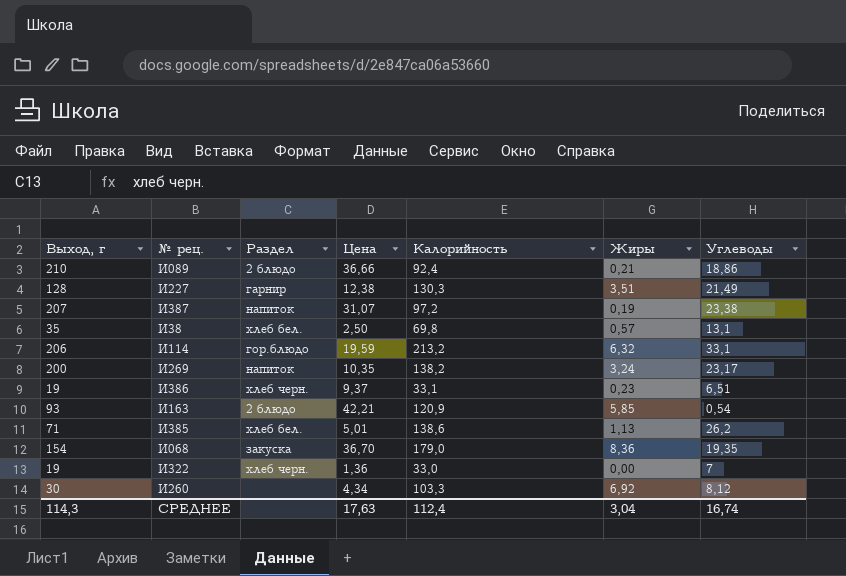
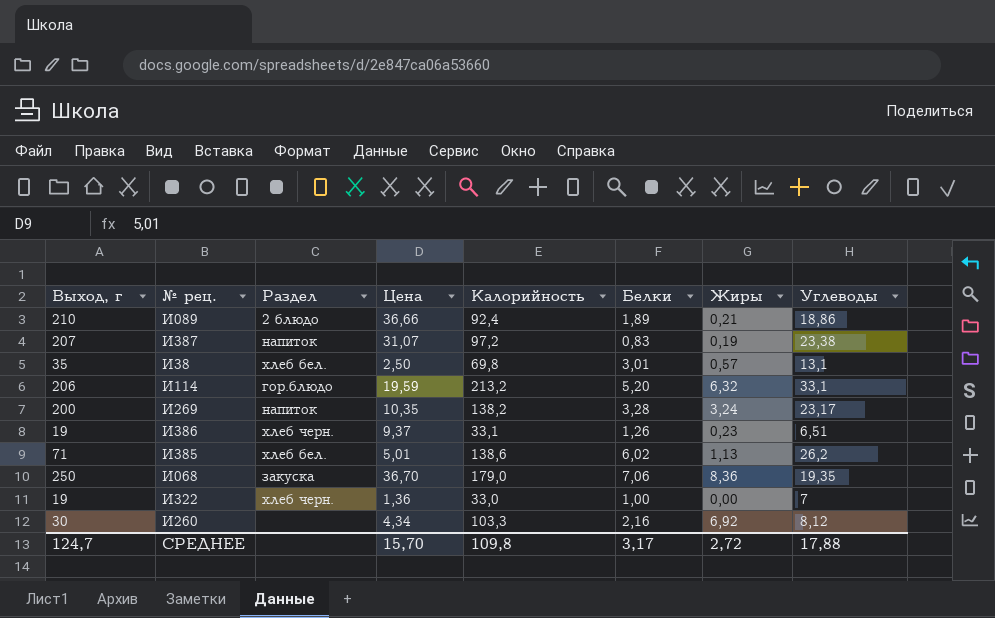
column Белки | position: none -> 6
row И227: 128 | гарнир | 12,38 | 130,3 | 3,51 | 21,49 -> none
row И163: 93 | 2 блюдо | 42,21 | 120,9 | 5,85 | 0,54 -> none
И068 | Выход, г: 154 -> 250
СРЕДНЕЕ | Выход, г: 114,3 -> 124,7
СРЕДНЕЕ | Цена: 17,63 -> 15,70
СРЕДНЕЕ | Калорийность: 112,4 -> 109,8
СРЕДНЕЕ | Жиры: 3,04 -> 2,72
СРЕДНЕЕ | Углеводы: 16,74 -> 17,88

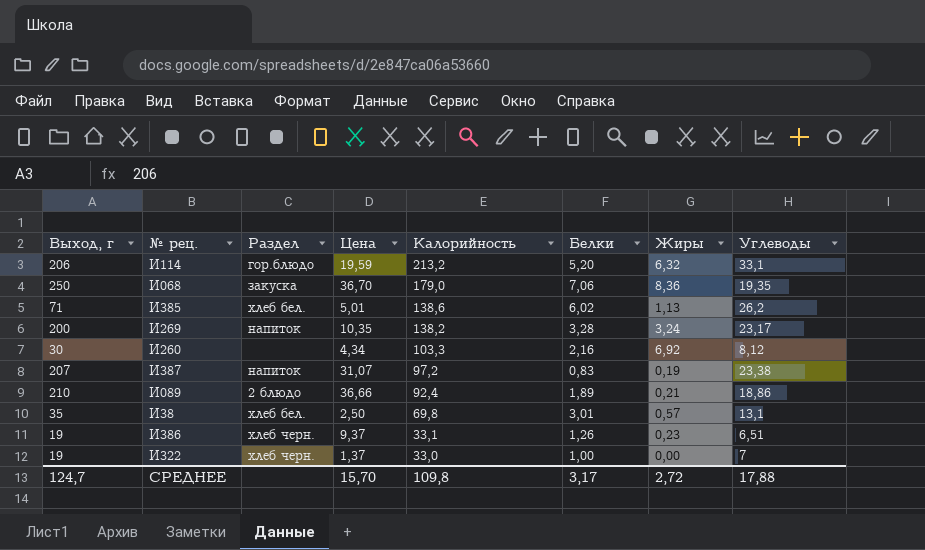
row order: none -> Калорийность descending
И322 | Цена: 1,36 -> 1,37

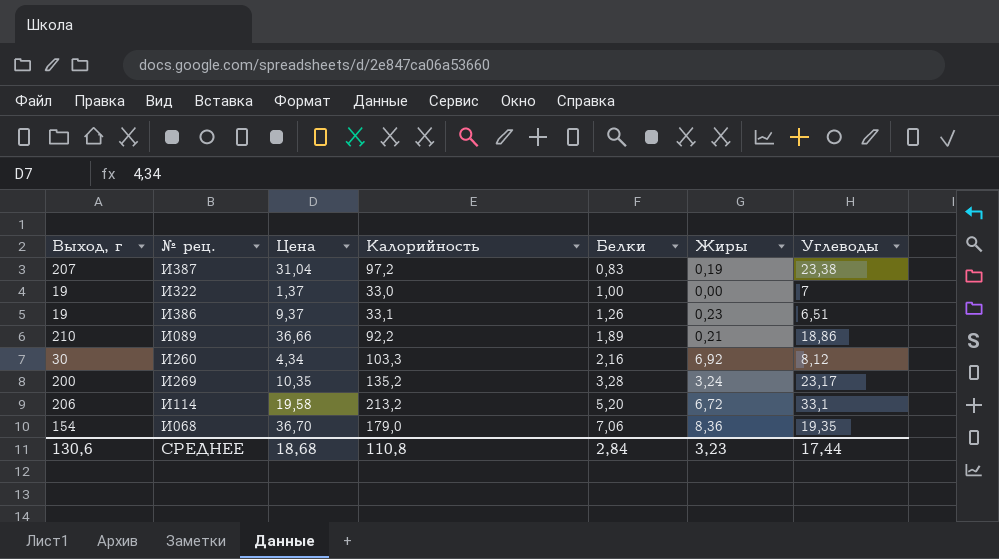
row order: Калорийность descending -> Белки ascending
column Раздел | position: 3 -> none
row И385: 71 | хлеб бел. | 5,01 | 138,6 | 6,02 | 1,13 | 26,2 -> none
row И38: 35 | хлеб бел. | 2,50 | 69,8 | 3,01 | 0,57 | 13,1 -> none
И387 | Цена: 31,07 -> 31,04
И089 | Калорийность: 92,4 -> 92,2
И269 | Калорийность: 138,2 -> 135,2
И114 | Цена: 19,59 -> 19,58
И114 | Жиры: 6,32 -> 6,72
И068 | Выход, г: 250 -> 154
СРЕДНЕЕ | Выход, г: 124,7 -> 130,6
СРЕДНЕЕ | Цена: 15,70 -> 18,68
СРЕДНЕЕ | Калорийность: 109,8 -> 110,8
СРЕДНЕЕ | Белки: 3,17 -> 2,84
СРЕДНЕЕ | Жиры: 2,72 -> 3,23
СРЕДНЕЕ | Углеводы: 17,88 -> 17,44

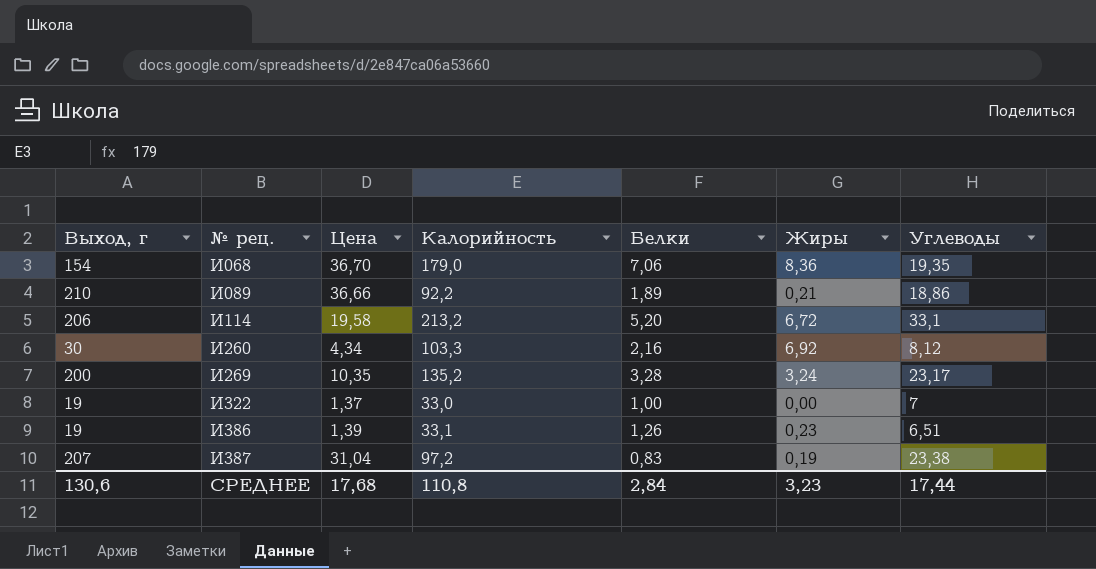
row order: Белки ascending -> № рец. ascending
И386 | Цена: 9,37 -> 1,39
СРЕДНЕЕ | Цена: 18,68 -> 17,68

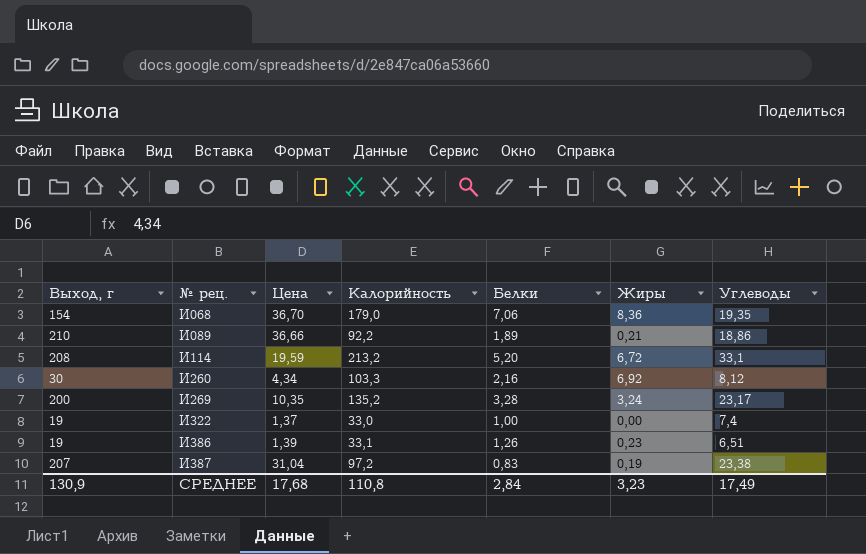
И114 | Выход, г: 206 -> 208
И114 | Цена: 19,58 -> 19,59
И322 | Углеводы: 7 -> 7,4
СРЕДНЕЕ | Выход, г: 130,6 -> 130,9
СРЕДНЕЕ | Углеводы: 17,44 -> 17,49

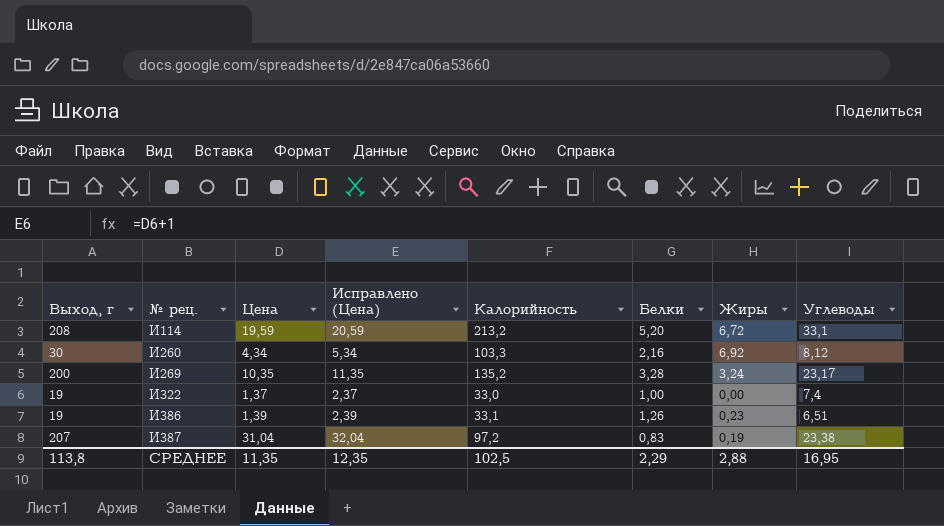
column Исправлено (Цена) | formula: none -> [Цена] + 1
row И068: 154 | 36,70 | 179,0 | 7,06 | 8,36 | 19,35 -> none
row И089: 210 | 36,66 | 92,2 | 1,89 | 0,21 | 18,86 -> none
СРЕДНЕЕ | Выход, г: 130,9 -> 113,8
СРЕДНЕЕ | Цена: 17,68 -> 11,35
СРЕДНЕЕ | Калорийность: 110,8 -> 102,5
СРЕДНЕЕ | Белки: 2,84 -> 2,29
СРЕДНЕЕ | Жиры: 3,23 -> 2,88
СРЕДНЕЕ | Углеводы: 17,49 -> 16,95

